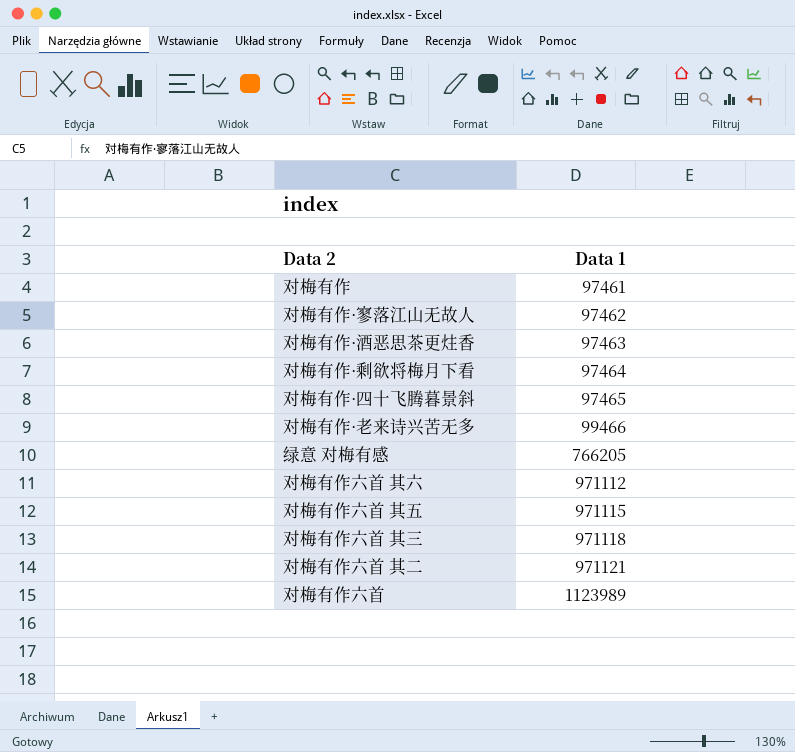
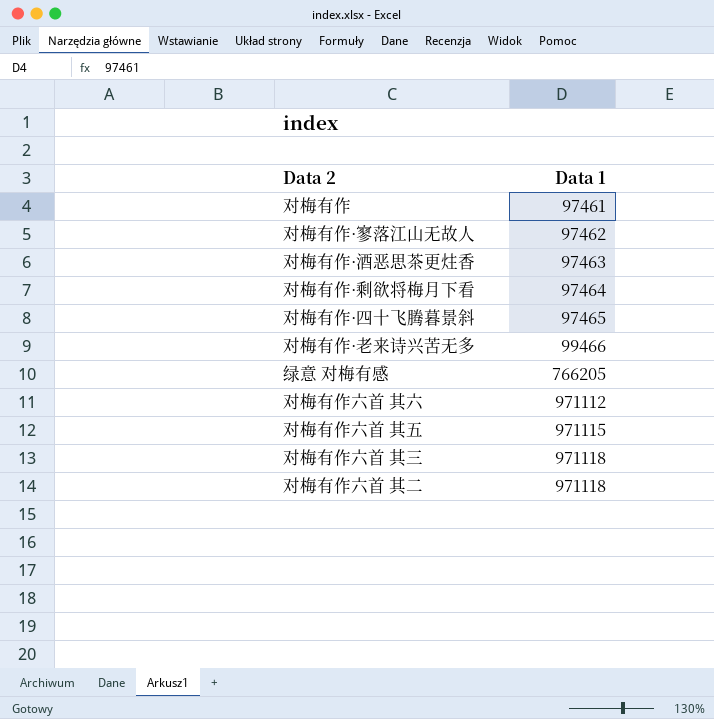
row 对梅有作六首: 1123989 -> none
对梅有作六首 其二 | Data 1: 971121 -> 971118

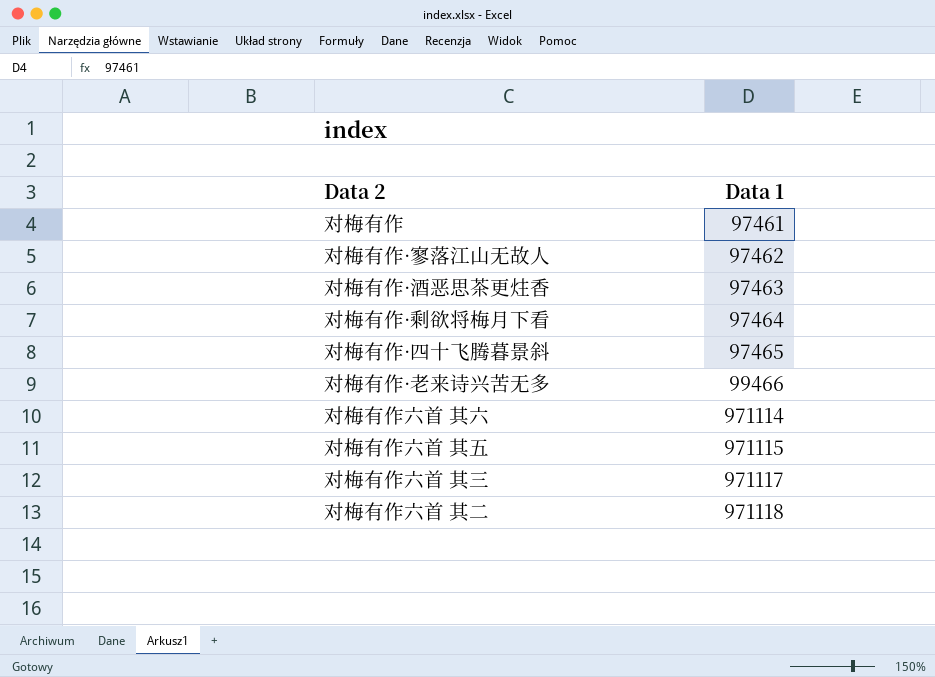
row 绿意 对梅有感: 766205 -> none
对梅有作六首 其六 | Data 1: 971112 -> 971114
对梅有作六首 其三 | Data 1: 971118 -> 971117

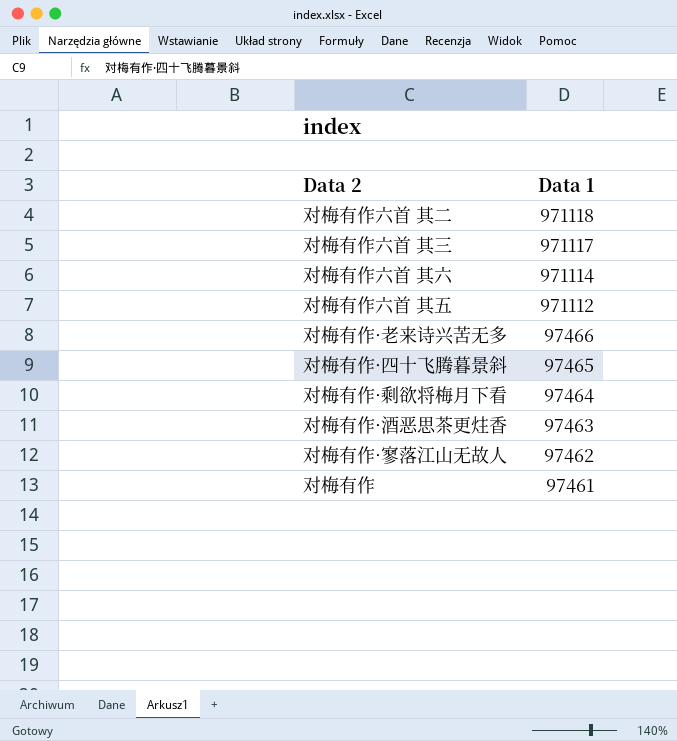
row order: Data 1 ascending -> Data 1 descending
对梅有作六首 其五 | Data 1: 971115 -> 971112
对梅有作·老来诗兴苦无多 | Data 1: 99466 -> 97466

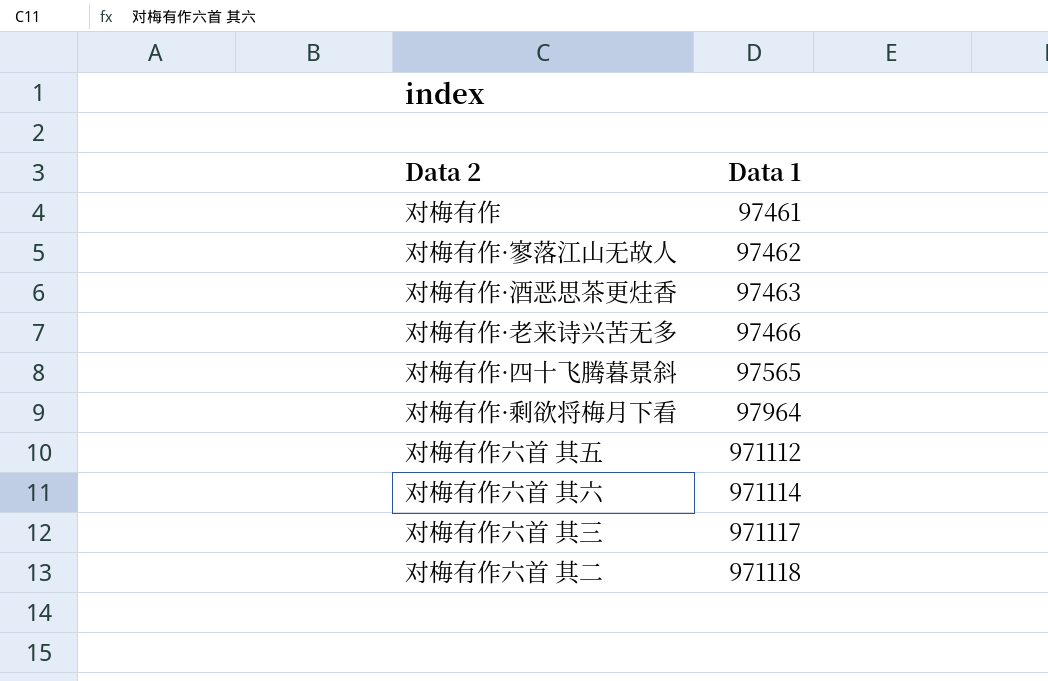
row order: Data 1 descending -> Data 1 ascending
对梅有作·四十飞腾暮景斜 | Data 1: 97465 -> 97565
对梅有作·剩欲将梅月下看 | Data 1: 97464 -> 97964

